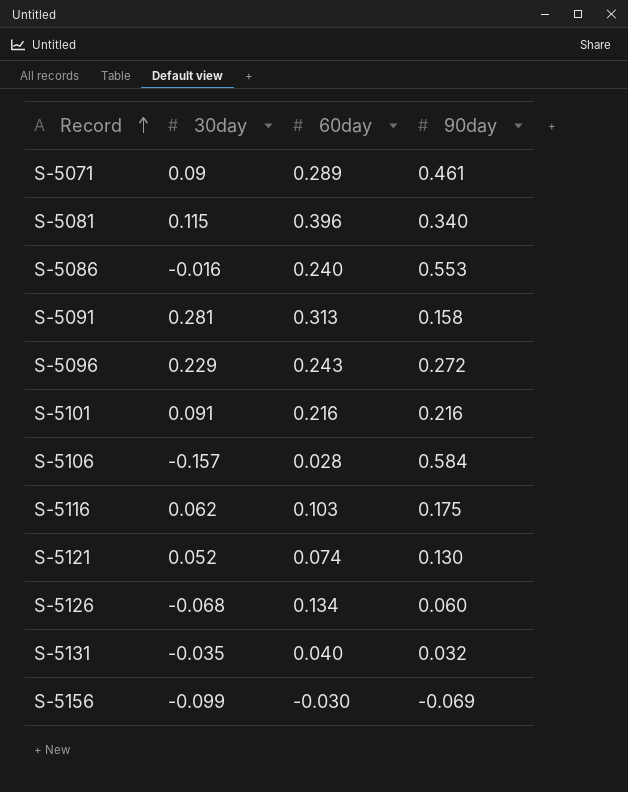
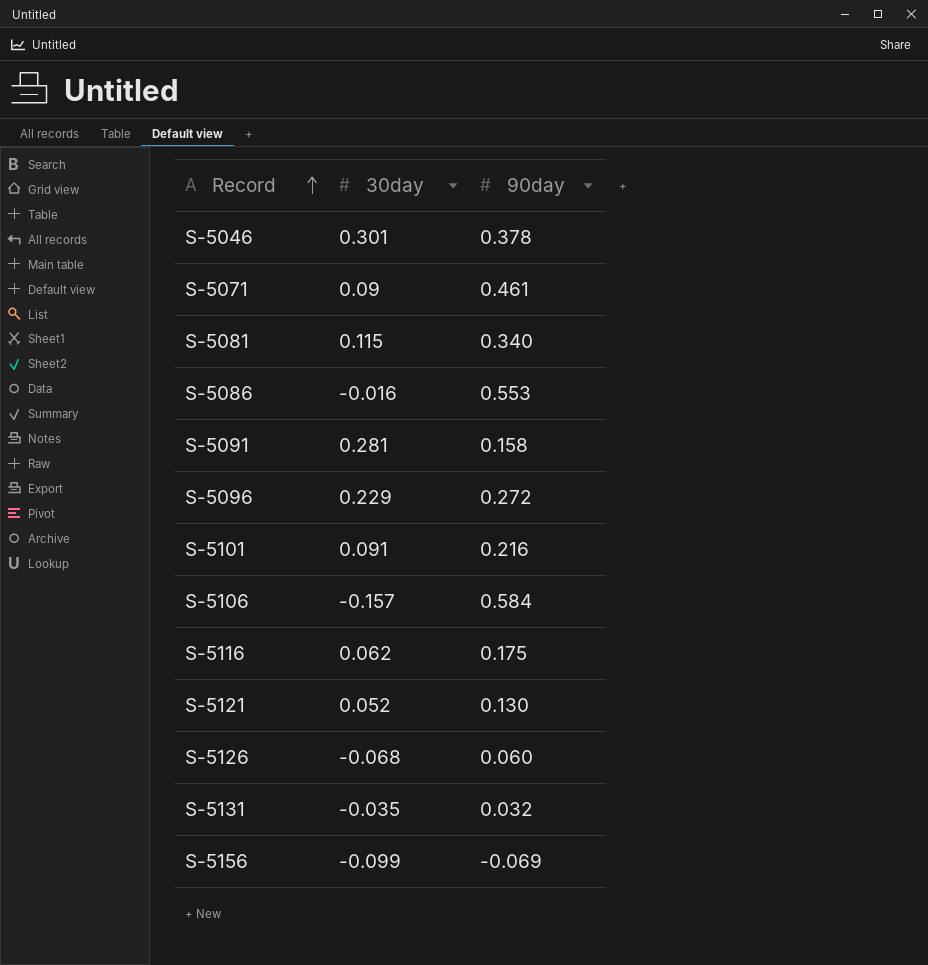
column 60day | position: 3 -> none
row S-5046: none -> 0.301 | 0.378

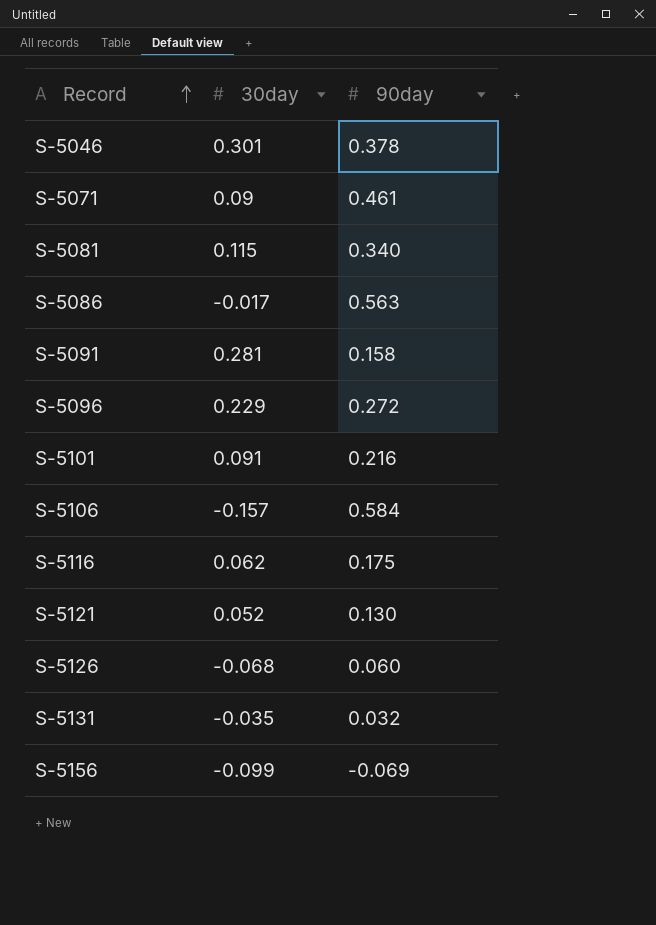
S-5086 | 30day: -0.016 -> -0.017
S-5086 | 90day: 0.553 -> 0.563

